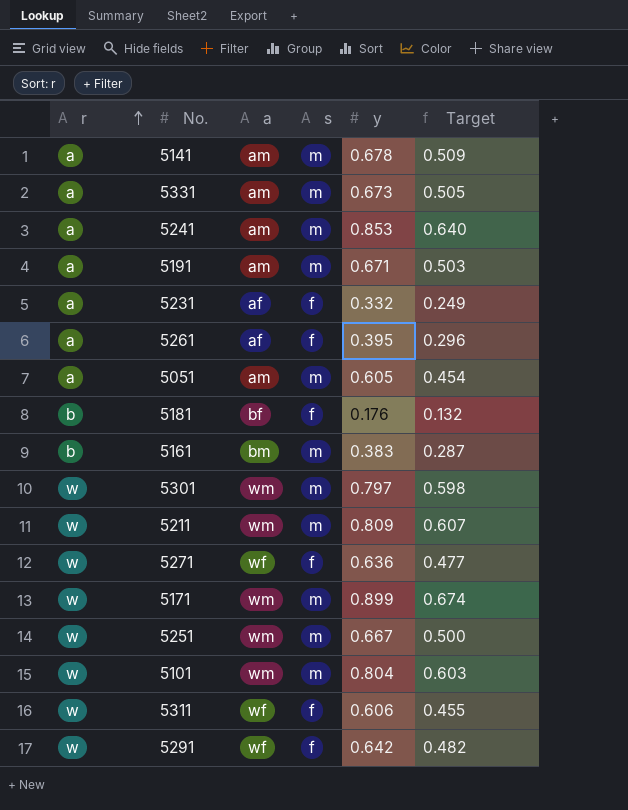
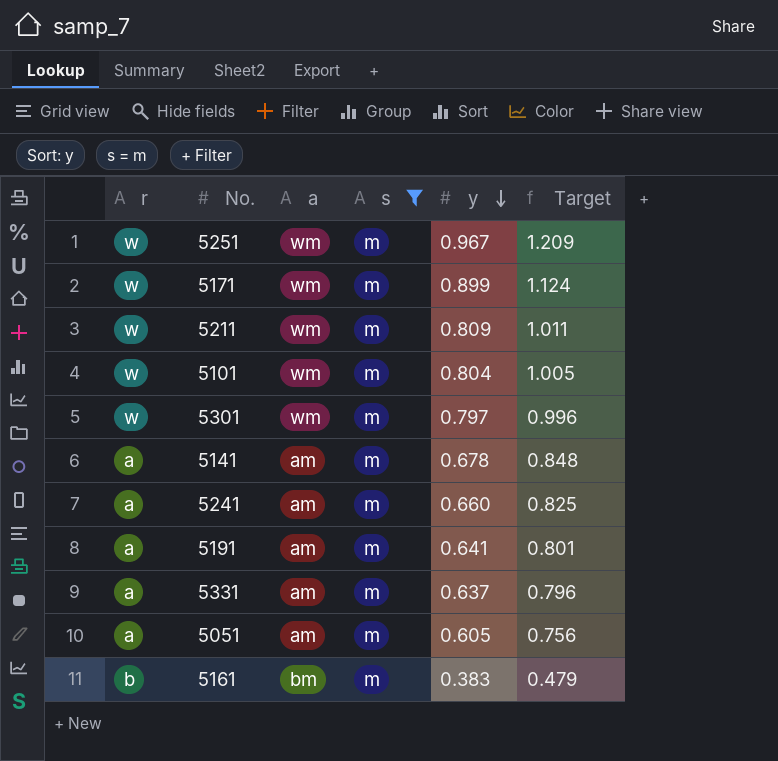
filter: none -> s = m
row order: r ascending -> y descending
column Target | formula: [y] * 0.75 -> [y] * 1.25
5251 | y: 0.667 -> 0.967
5241 | y: 0.853 -> 0.660
5191 | y: 0.671 -> 0.641
5331 | y: 0.673 -> 0.637

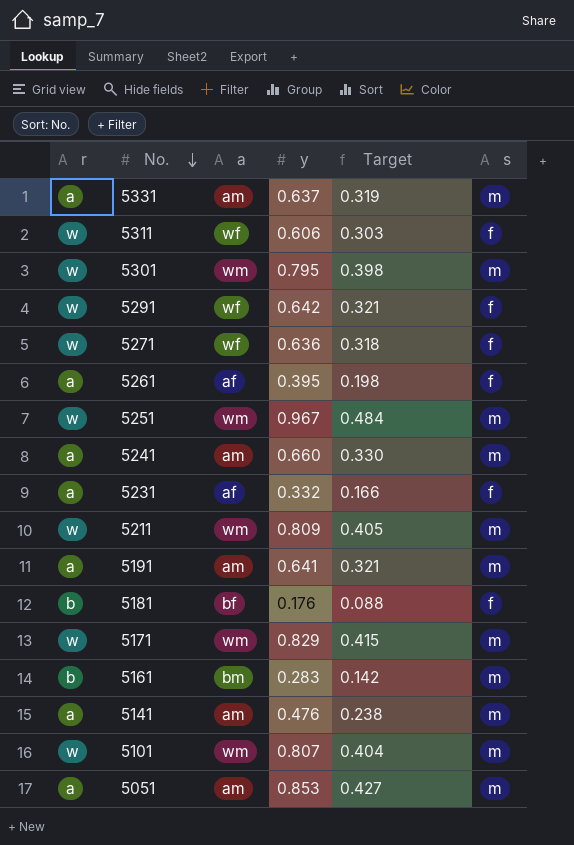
filter: s = m -> none
row order: y descending -> No. descending
column Target | formula: [y] * 1.25 -> [y] * 0.5
column s | position: 4 -> 6
5301 | y: 0.797 -> 0.795
5171 | y: 0.899 -> 0.829
5161 | y: 0.383 -> 0.283
5141 | y: 0.678 -> 0.476
5101 | y: 0.804 -> 0.807
5051 | y: 0.605 -> 0.853

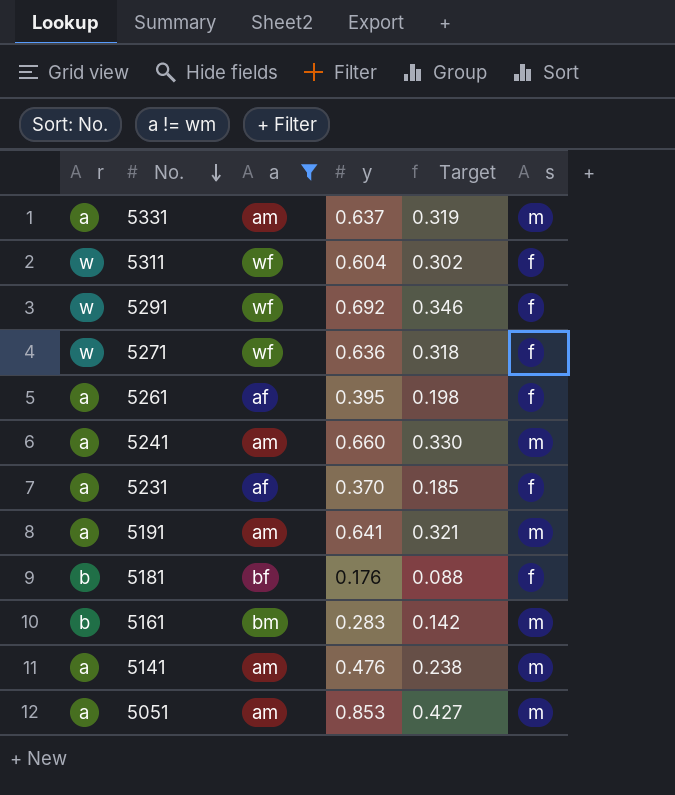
filter: none -> a != wm
5311 | y: 0.606 -> 0.604
5311 | Target: 0.303 -> 0.302
5291 | y: 0.642 -> 0.692
5291 | Target: 0.321 -> 0.346
5231 | y: 0.332 -> 0.370
5231 | Target: 0.166 -> 0.185

